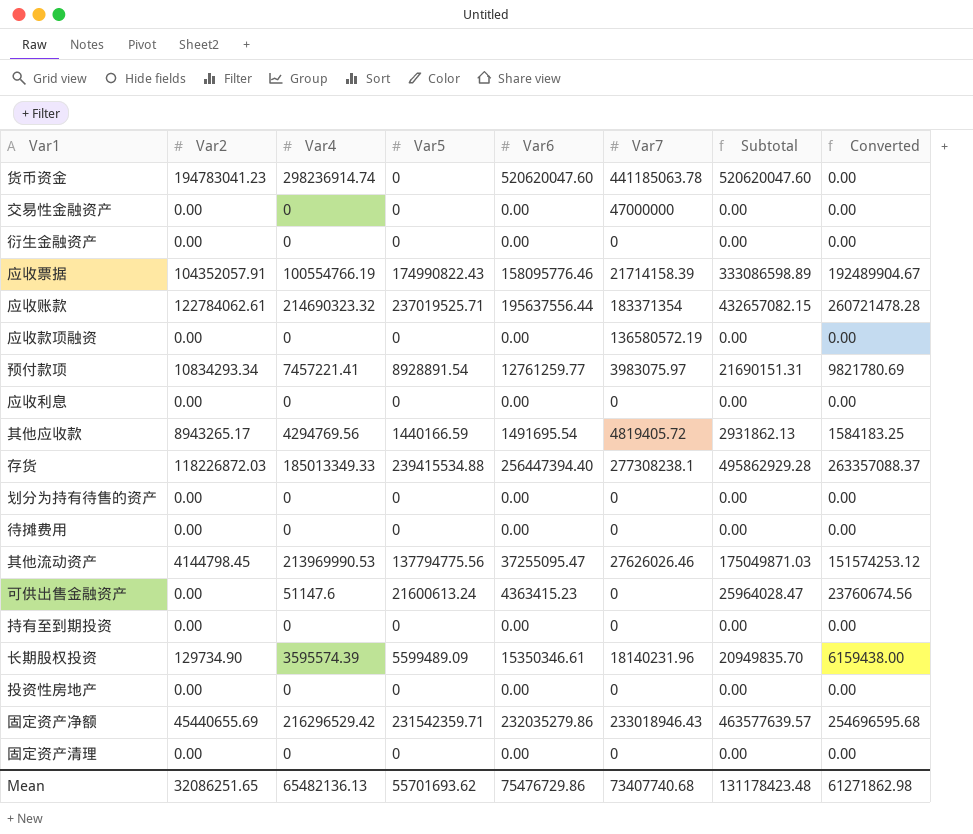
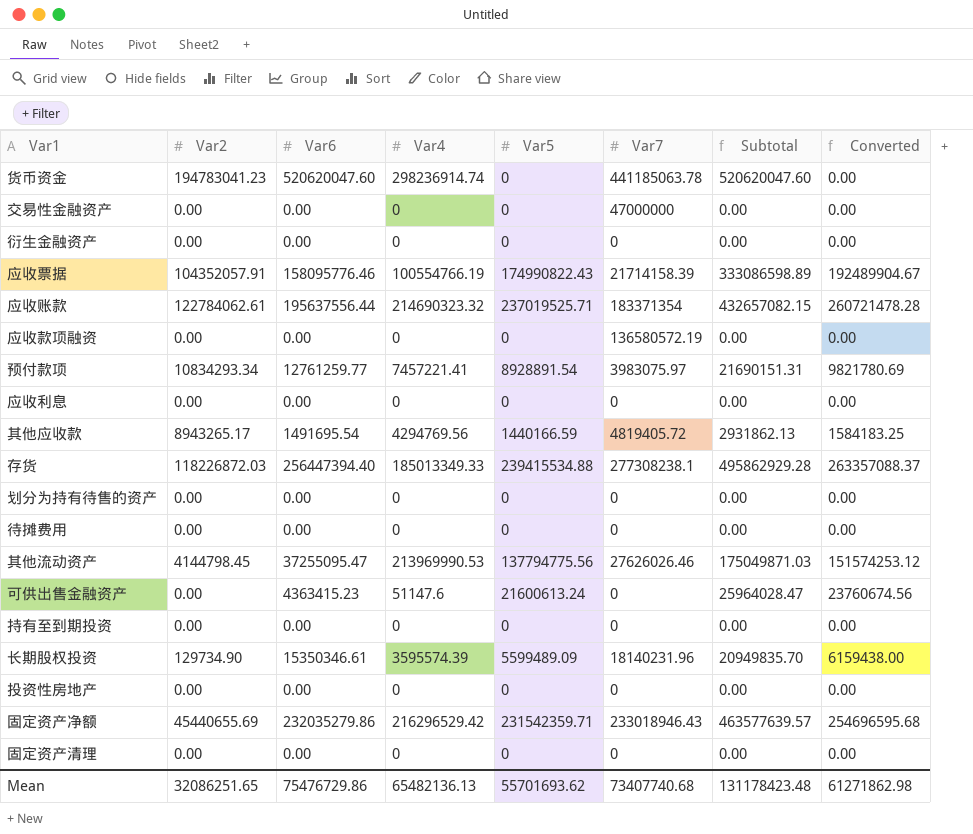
column Var6 | position: 5 -> 3

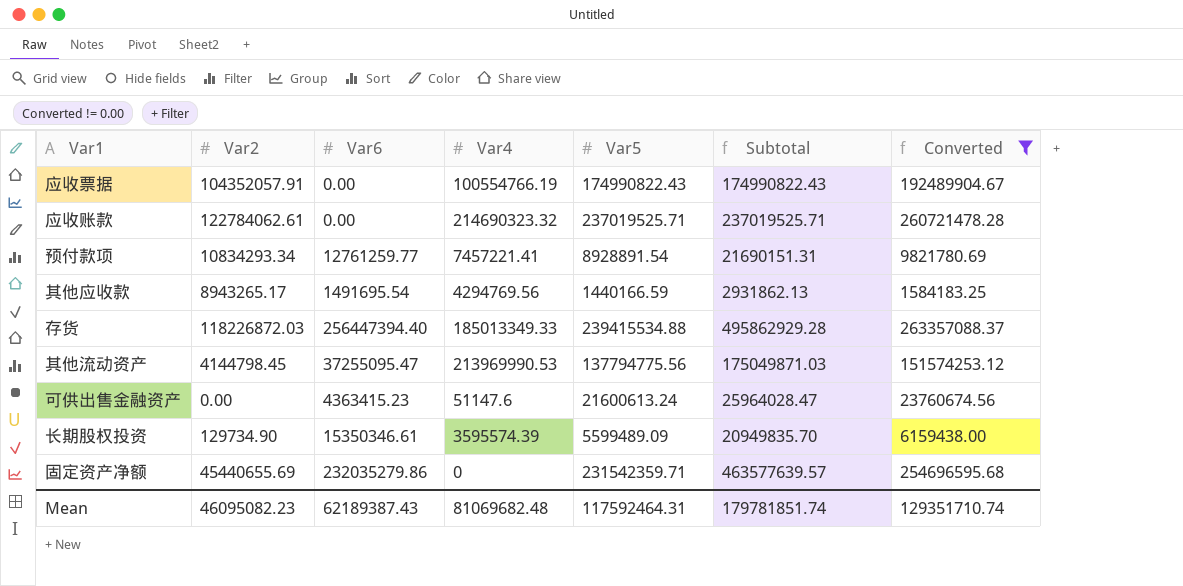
filter: none -> Converted != 0.00
column Var7 | position: 6 -> none
应收票据 | Var6: 158095776.46 -> 0.00
应收票据 | Subtotal: 333086598.89 -> 174990822.43
应收账款 | Var6: 195637556.44 -> 0.00
应收账款 | Subtotal: 432657082.15 -> 237019525.71
固定资产净额 | Var4: 216296529.42 -> 0
Mean | Var2: 32086251.65 -> 46095082.23
Mean | Var6: 75476729.86 -> 62189387.43
Mean | Var4: 65482136.13 -> 81069682.48
Mean | Var5: 55701693.62 -> 117592464.31
Mean | Subtotal: 131178423.48 -> 179781851.74
Mean | Converted: 61271862.98 -> 129351710.74

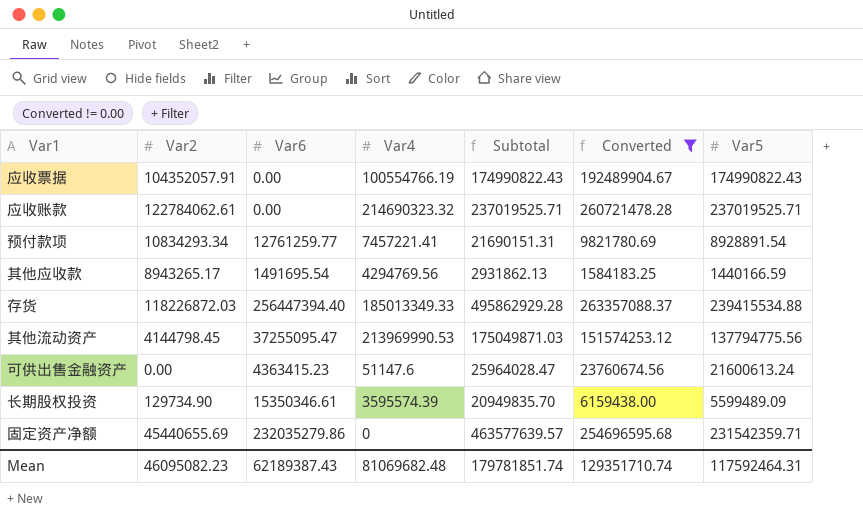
column Var5 | position: 5 -> 7

